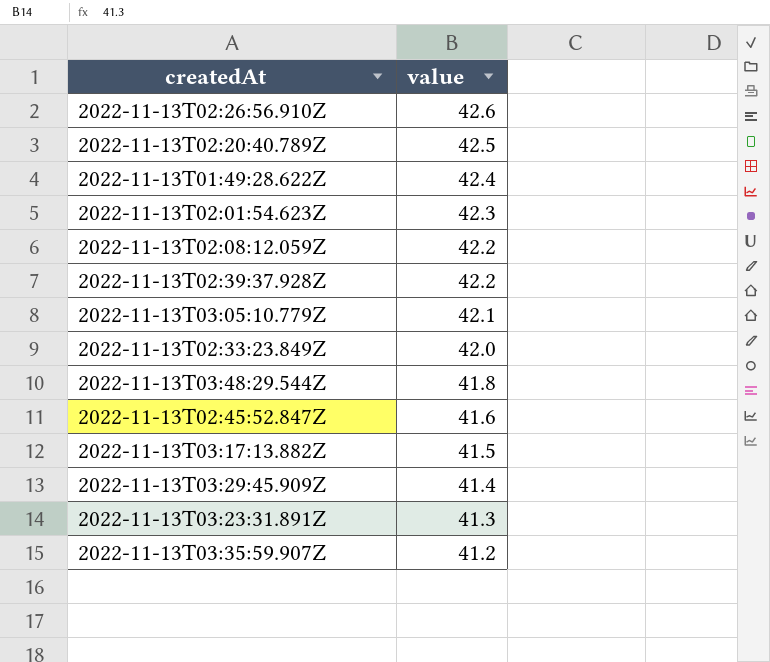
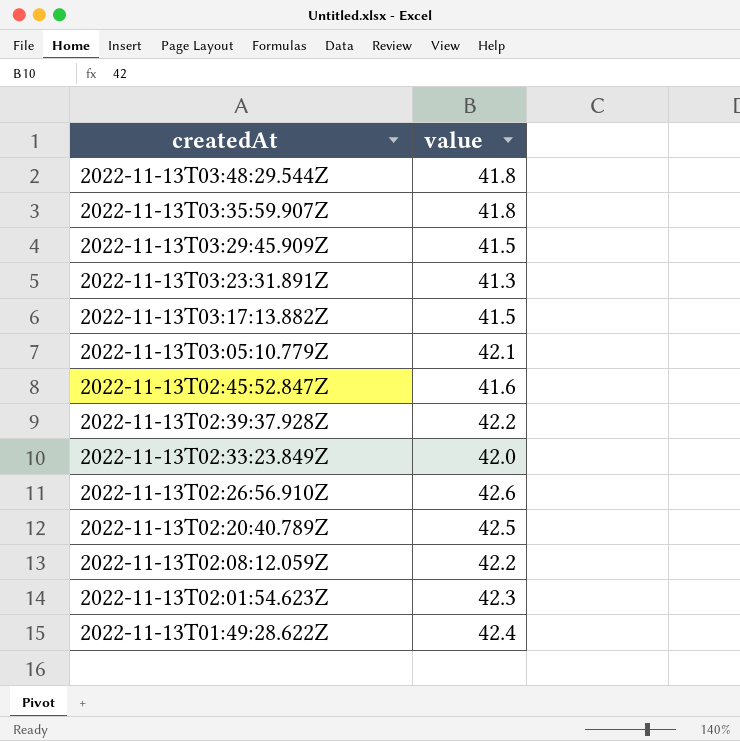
row order: value descending -> createdAt descending
2022-11-13T03:35:59.907Z | value: 41.2 -> 41.8
2022-11-13T03:29:45.909Z | value: 41.4 -> 41.5

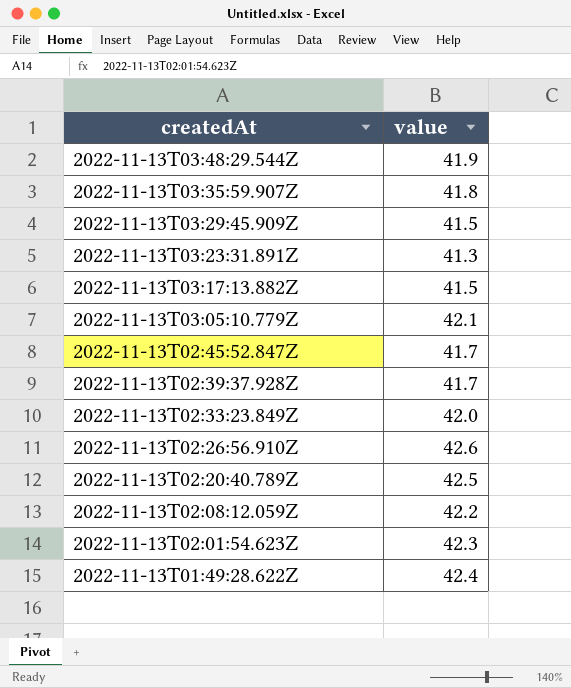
2022-11-13T03:48:29.544Z | value: 41.8 -> 41.9
2022-11-13T02:45:52.847Z | value: 41.6 -> 41.7
2022-11-13T02:39:37.928Z | value: 42.2 -> 41.7

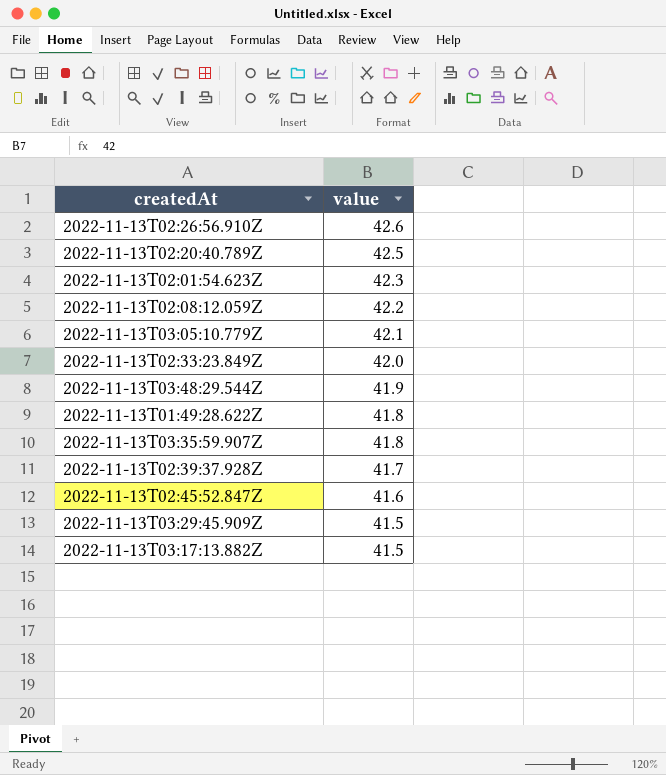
row order: createdAt descending -> value descending
row 2022-11-13T03:23:31.891Z: 41.3 -> none
2022-11-13T01:49:28.622Z | value: 42.4 -> 41.8
2022-11-13T02:45:52.847Z | value: 41.7 -> 41.6

